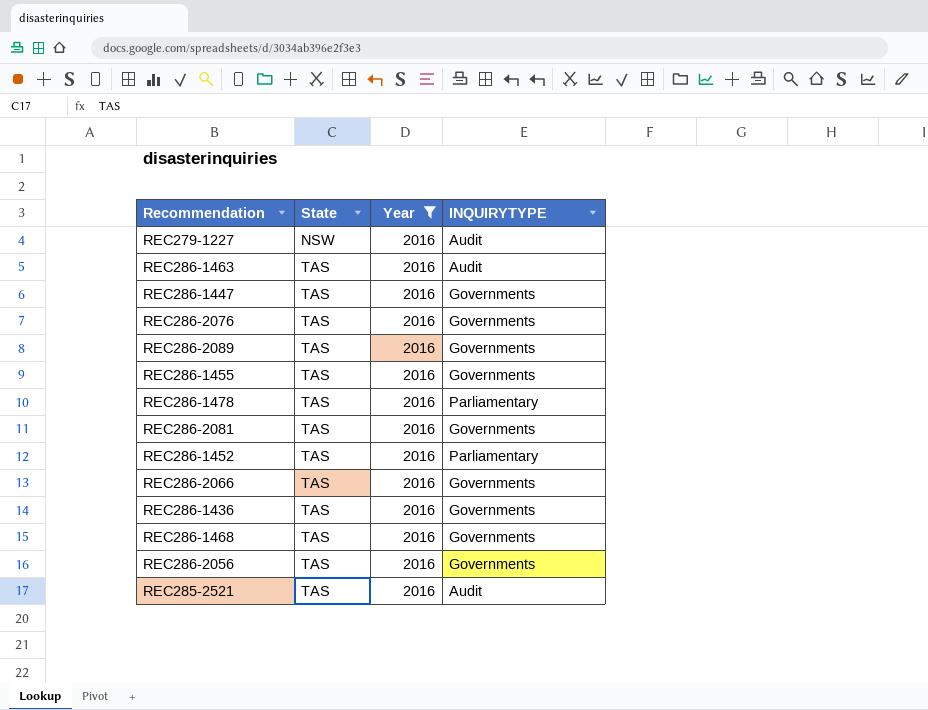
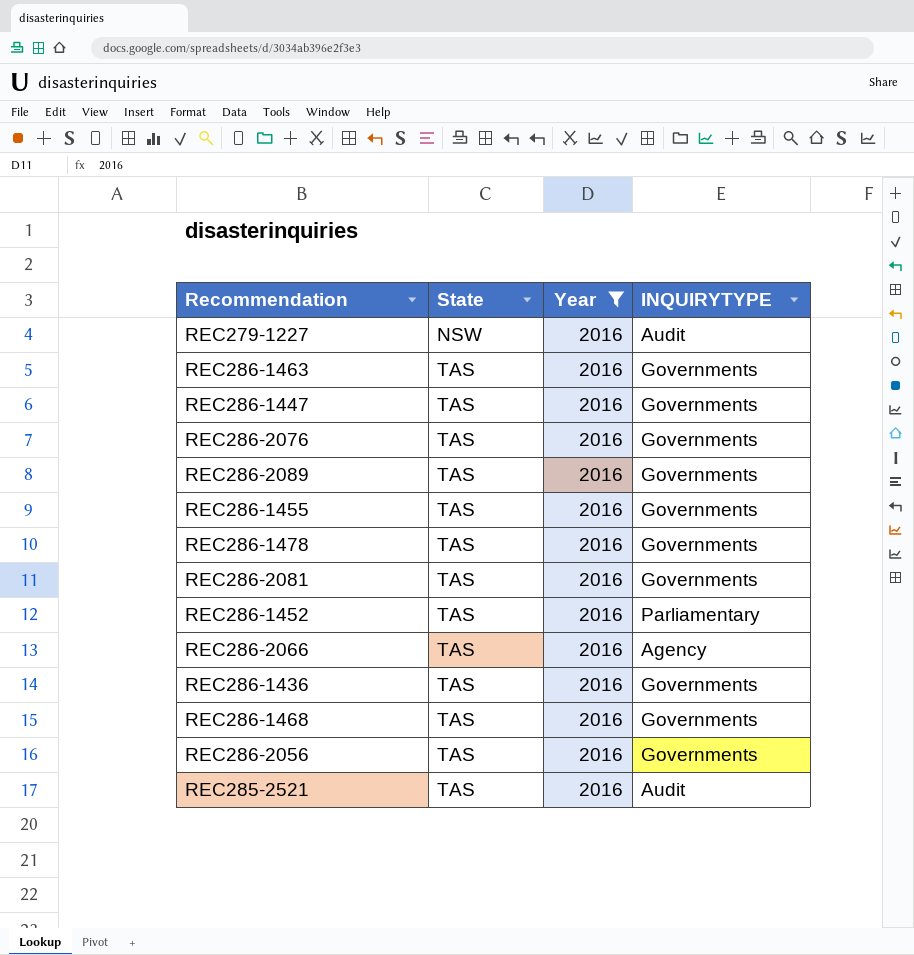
REC286-1463 | INQUIRYTYPE: Audit -> Governments
REC286-1478 | INQUIRYTYPE: Parliamentary -> Governments
REC286-2066 | INQUIRYTYPE: Governments -> Agency

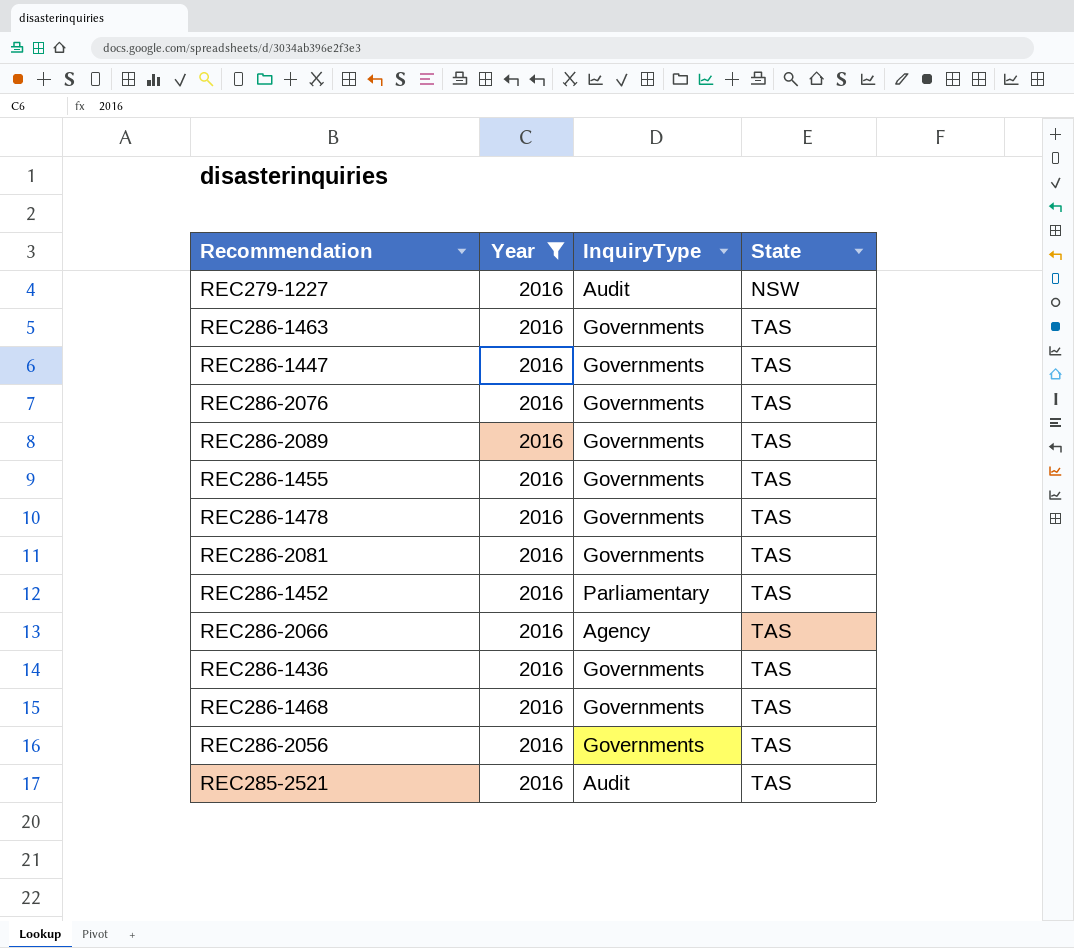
column name: INQUIRYTYPE -> InquiryType
column State | position: 2 -> 4

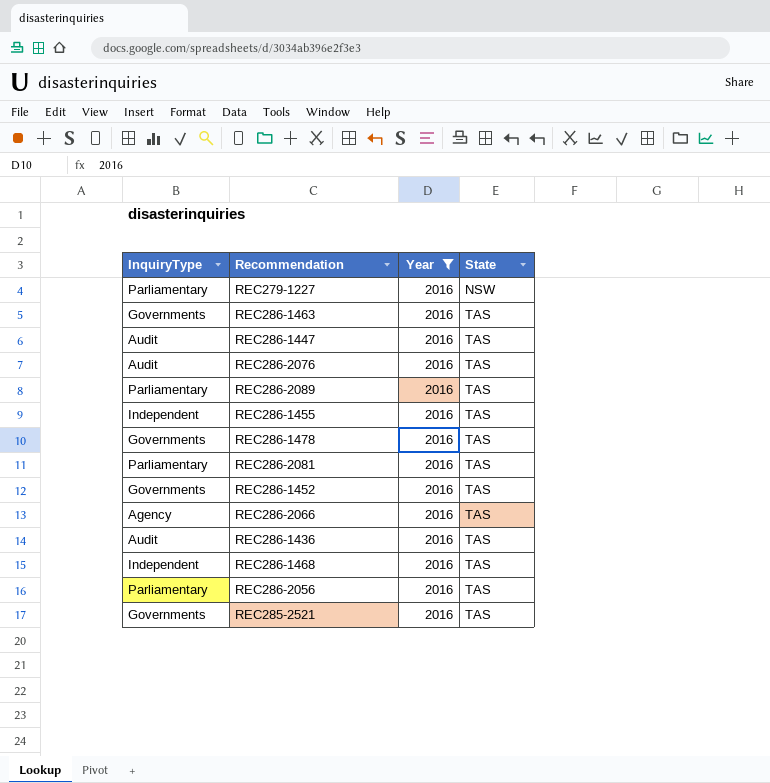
column InquiryType | position: 3 -> 1
REC279-1227 | InquiryType: Audit -> Parliamentary
REC286-1447 | InquiryType: Governments -> Audit
REC286-2076 | InquiryType: Governments -> Audit
REC286-2089 | InquiryType: Governments -> Parliamentary
REC286-1455 | InquiryType: Governments -> Independent
REC286-2081 | InquiryType: Governments -> Parliamentary
REC286-1452 | InquiryType: Parliamentary -> Governments
REC286-1436 | InquiryType: Governments -> Audit
REC286-1468 | InquiryType: Governments -> Independent
REC286-2056 | InquiryType: Governments -> Parliamentary
REC285-2521 | InquiryType: Audit -> Governments

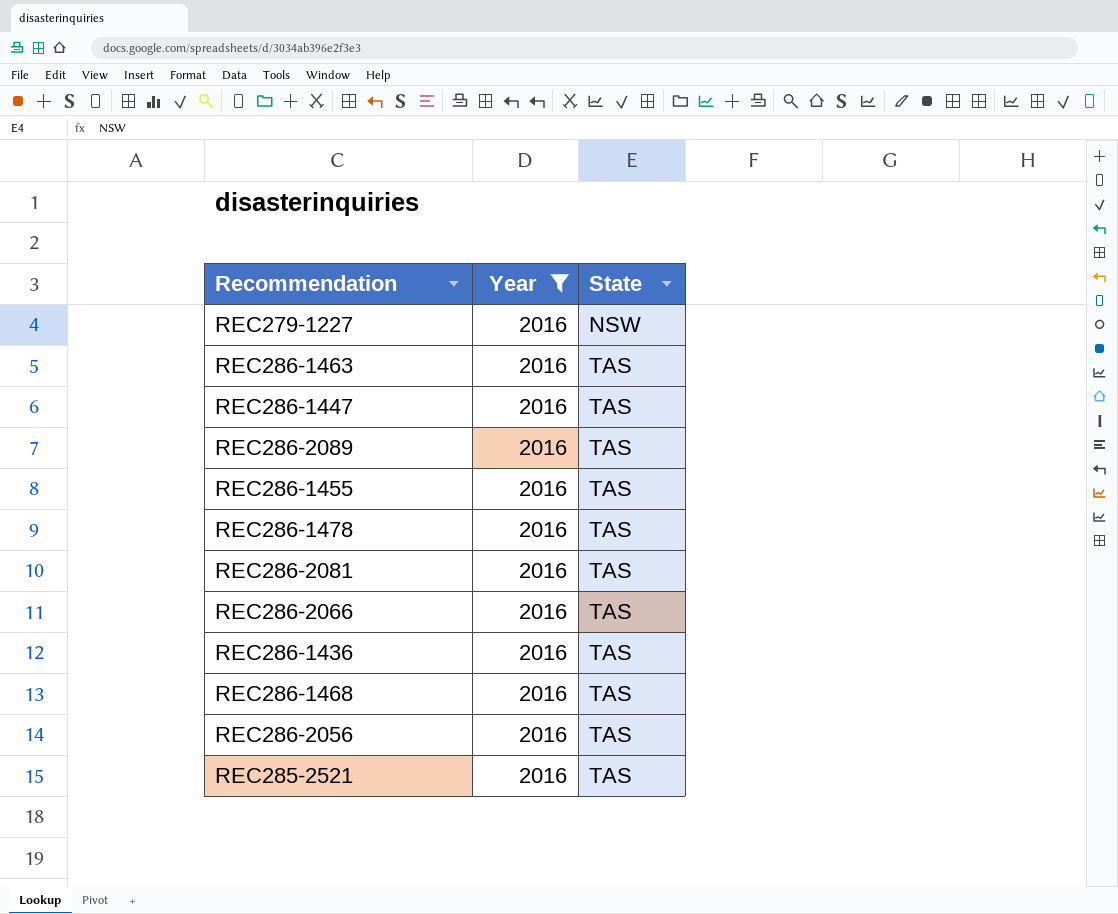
column InquiryType | position: 1 -> none
row REC286-2076: Audit | 2016 | TAS -> none
row REC286-1452: Governments | 2016 | TAS -> none

